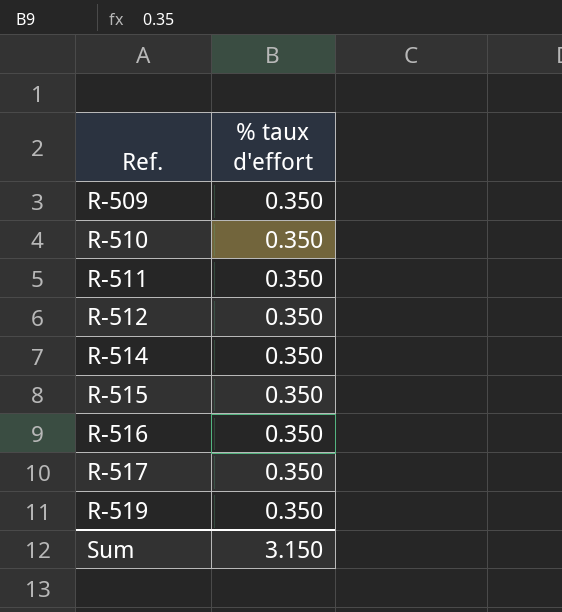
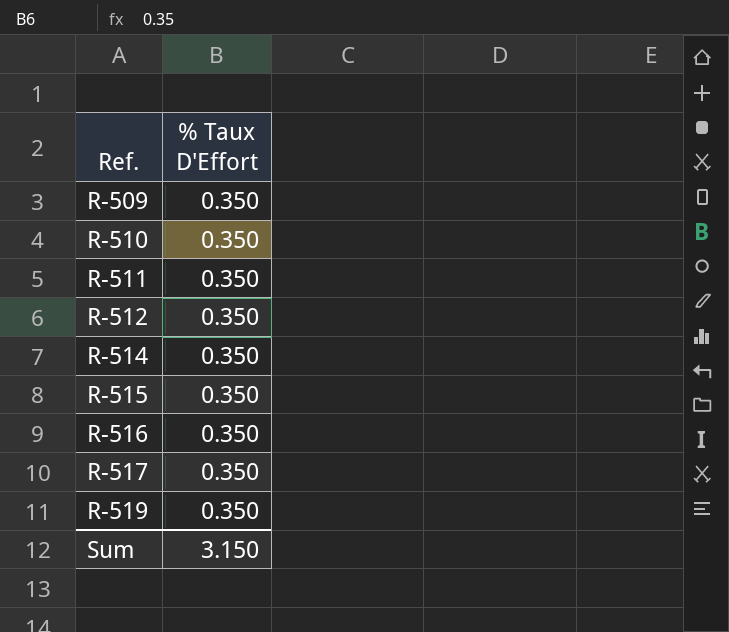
column name: % taux d'effort -> % Taux D'Effort

